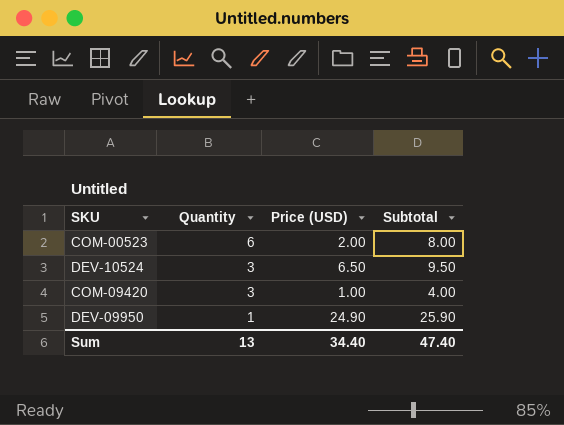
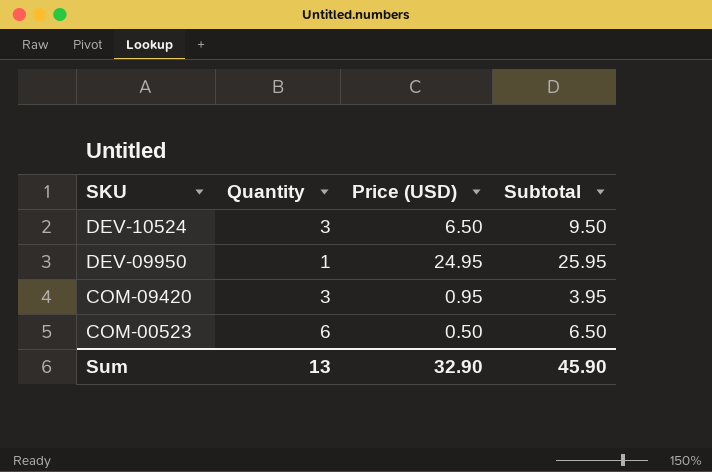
row order: Quantity descending -> SKU descending
DEV-09950 | Price (USD): 24.90 -> 24.95
DEV-09950 | Subtotal: 25.90 -> 25.95
COM-09420 | Price (USD): 1.00 -> 0.95
COM-09420 | Subtotal: 4.00 -> 3.95
COM-00523 | Price (USD): 2.00 -> 0.50
COM-00523 | Subtotal: 8.00 -> 6.50
Sum | Price (USD): 34.40 -> 32.90
Sum | Subtotal: 47.40 -> 45.90

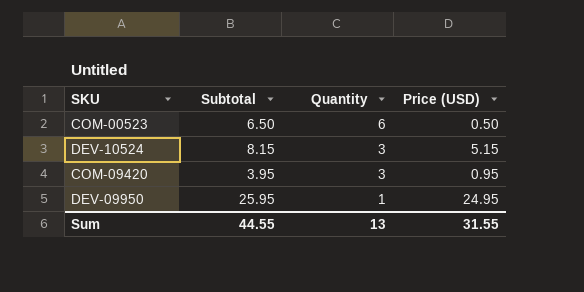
row order: SKU descending -> Quantity descending
column Subtotal | position: 4 -> 2
DEV-10524 | Subtotal: 9.50 -> 8.15
DEV-10524 | Price (USD): 6.50 -> 5.15
Sum | Subtotal: 45.90 -> 44.55
Sum | Price (USD): 32.90 -> 31.55

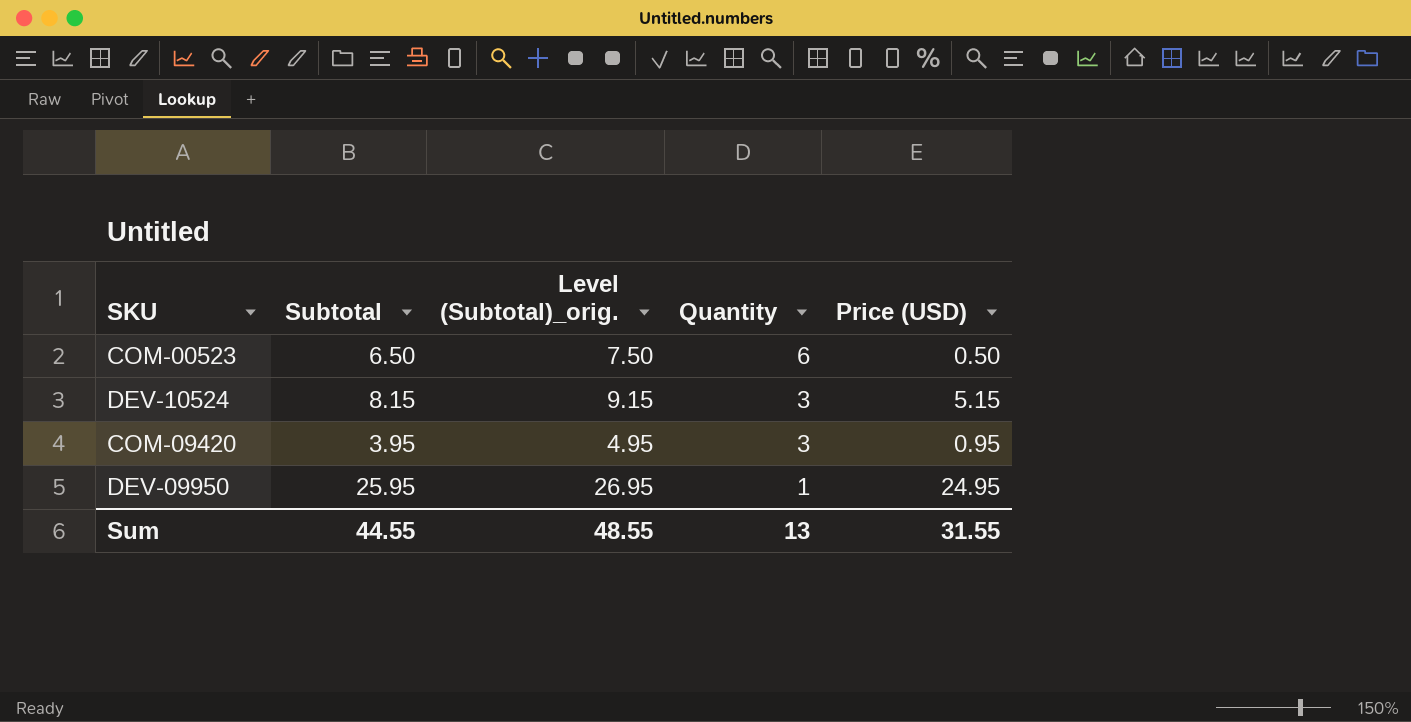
column Level (Subtotal)_orig. | formula: none -> [Subtotal] + 1

